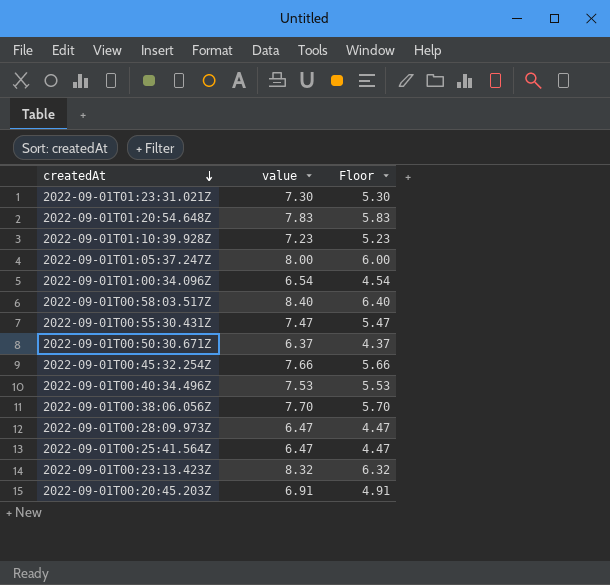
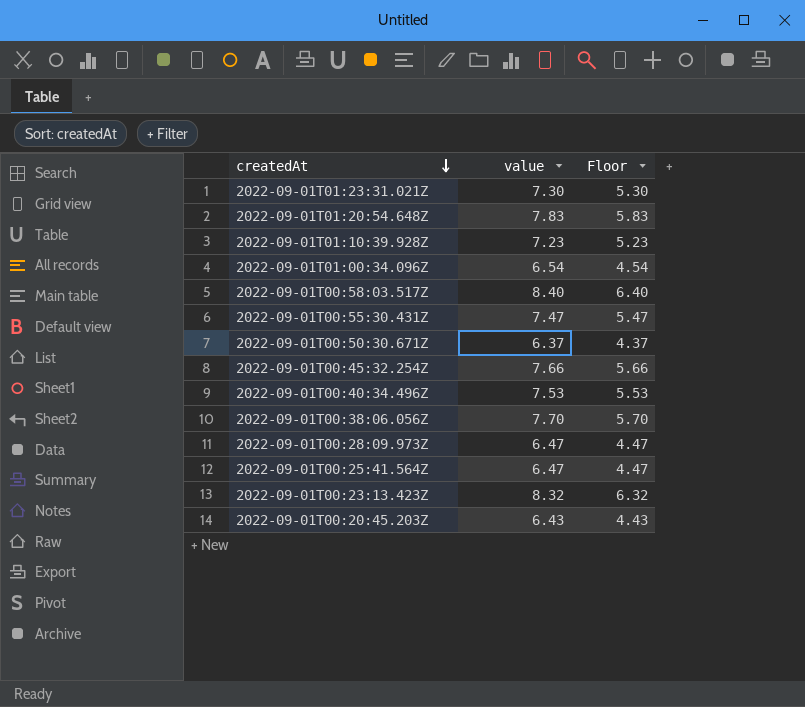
row 2022-09-01T01:05:37.247Z: 8.00 | 6.00 -> none
2022-09-01T00:20:45.203Z | value: 6.91 -> 6.43
2022-09-01T00:20:45.203Z | Floor: 4.91 -> 4.43

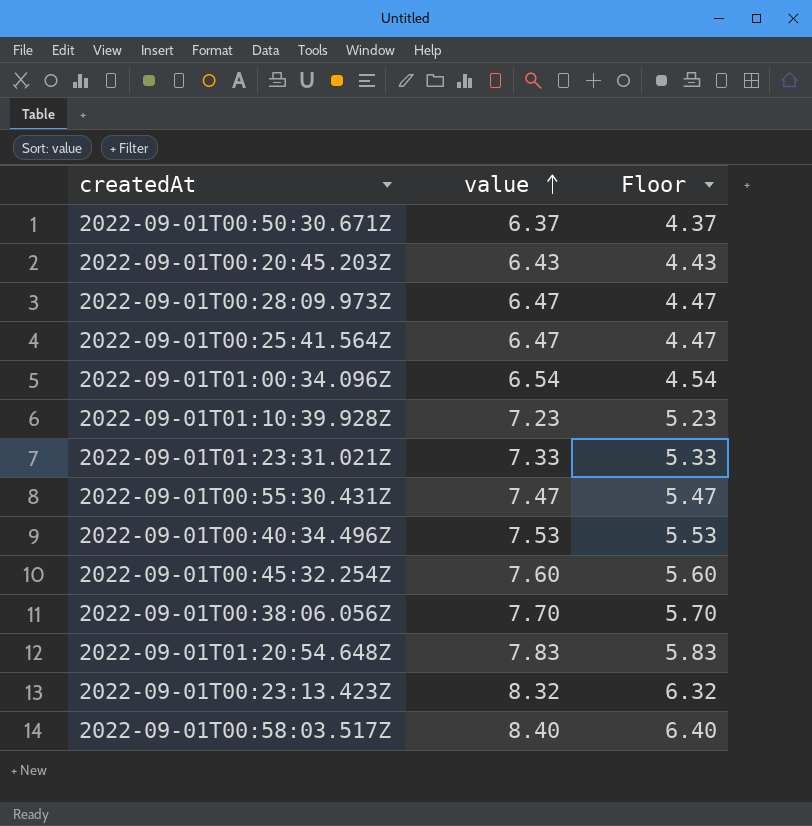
row order: createdAt descending -> value ascending
2022-09-01T01:23:31.021Z | value: 7.30 -> 7.33
2022-09-01T01:23:31.021Z | Floor: 5.30 -> 5.33
2022-09-01T00:45:32.254Z | value: 7.66 -> 7.60
2022-09-01T00:45:32.254Z | Floor: 5.66 -> 5.60

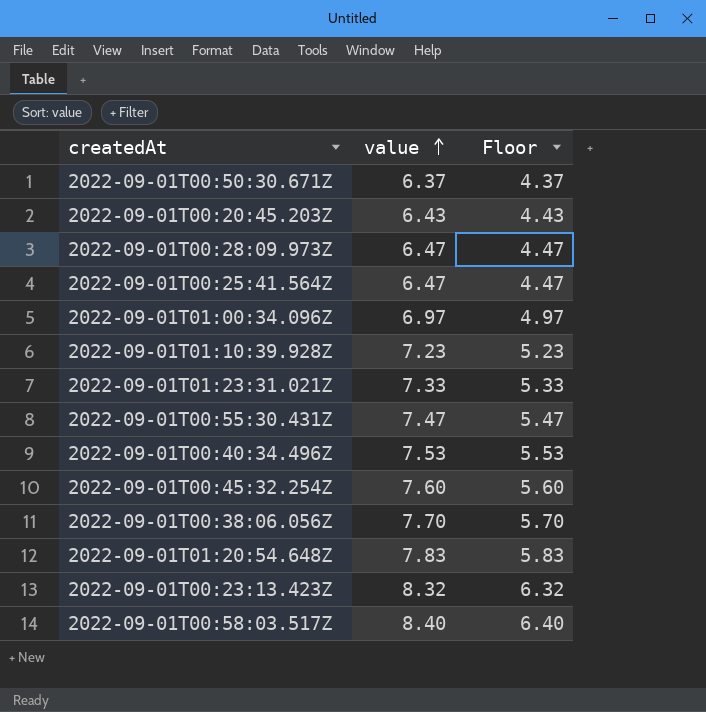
2022-09-01T01:00:34.096Z | value: 6.54 -> 6.97
2022-09-01T01:00:34.096Z | Floor: 4.54 -> 4.97

